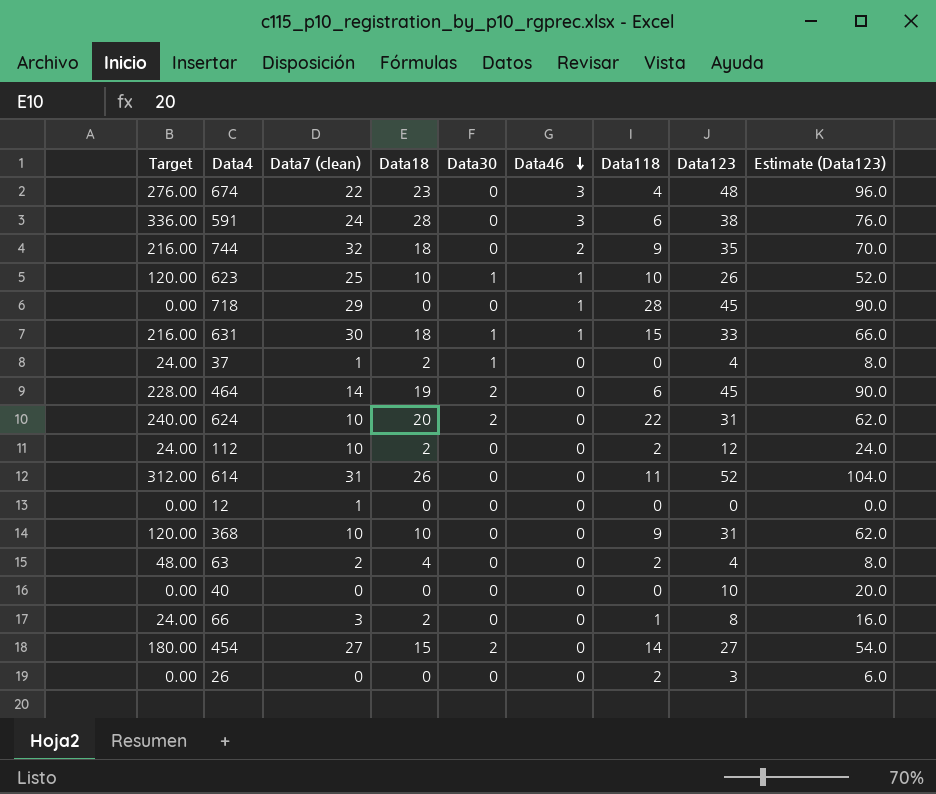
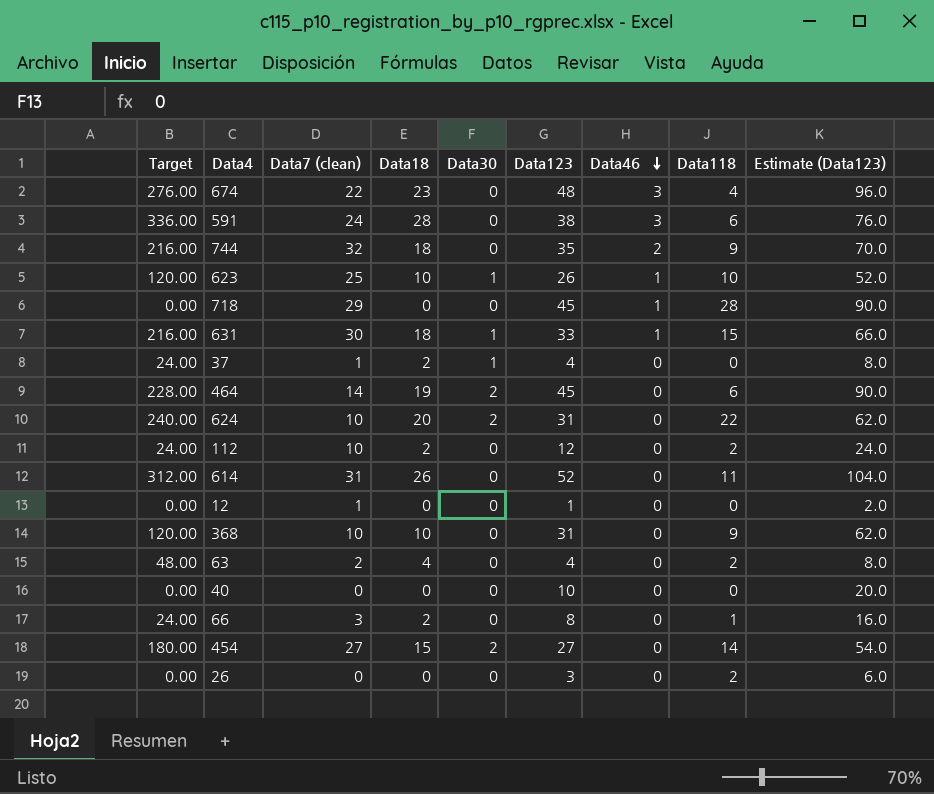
column Data123 | position: 8 -> 6
12 | Data123: 0 -> 1
12 | Estimate (Data123): 0.0 -> 2.0

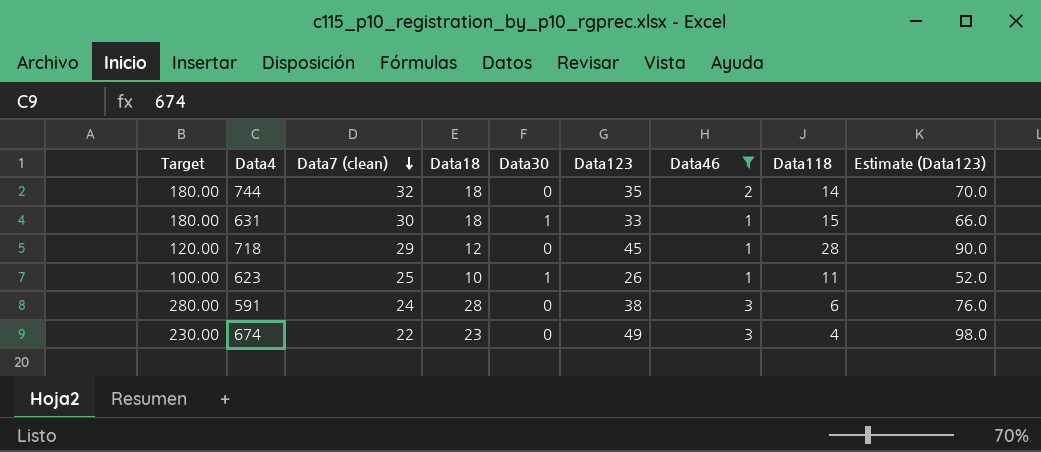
filter: none -> Data46 != 0
row order: Data46 descending -> Data7 (clean) descending
column Target | formula: [Data18] * 12 -> [Data18] * 10
744 | Data118: 9 -> 14
718 | Data18: 0 -> 12
623 | Data118: 10 -> 11
674 | Data123: 48 -> 49
674 | Estimate (Data123): 96.0 -> 98.0

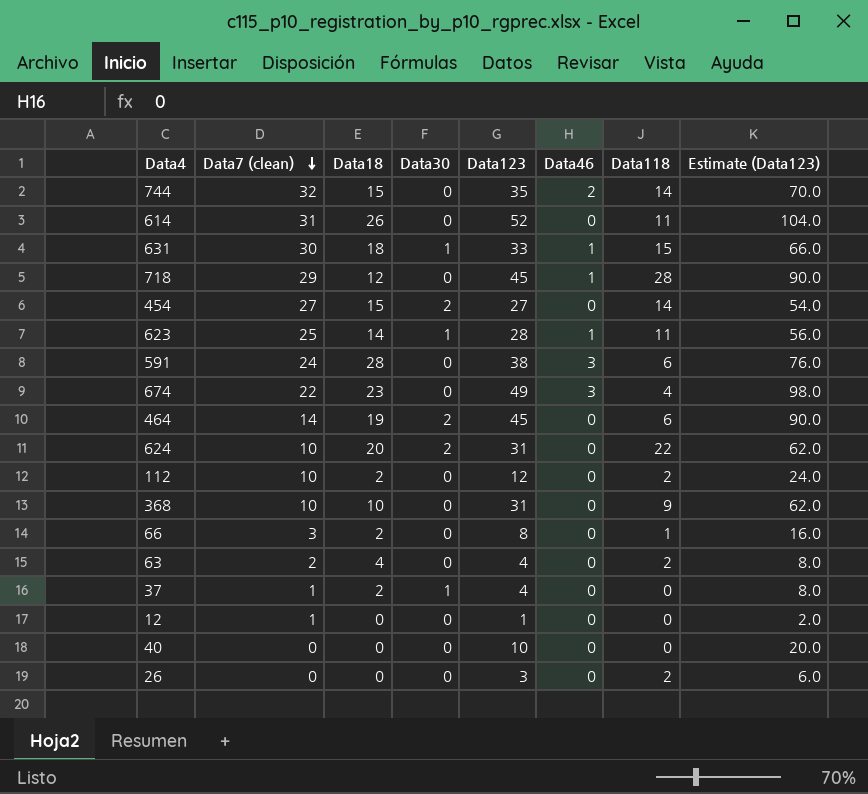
filter: Data46 != 0 -> none
column Target | formula: [Data18] * 10 -> none
744 | Data18: 18 -> 15
623 | Data18: 10 -> 14
623 | Data123: 26 -> 28
623 | Estimate (Data123): 52.0 -> 56.0

